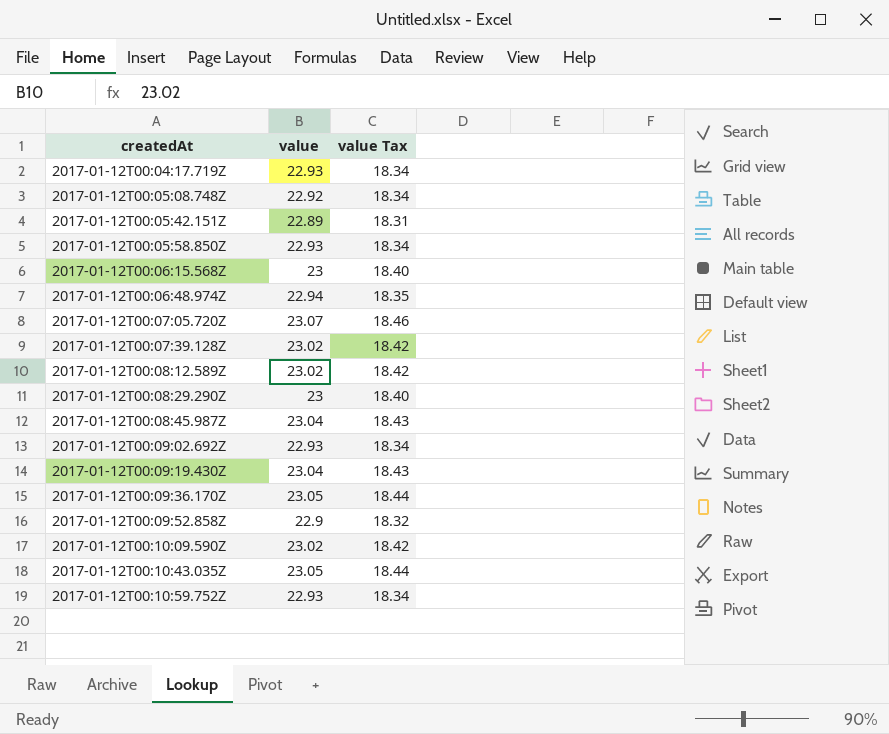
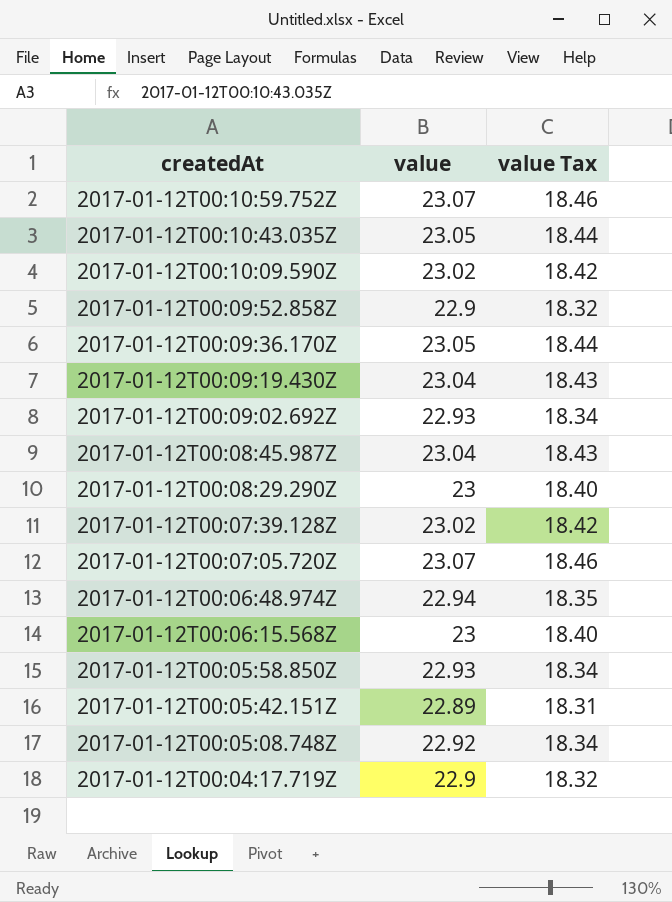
row order: createdAt ascending -> createdAt descending
row 2017-01-12T00:08:12.589Z: 23.02 | 18.42 -> none
2017-01-12T00:10:59.752Z | value: 22.93 -> 23.07
2017-01-12T00:10:59.752Z | value Tax: 18.34 -> 18.46
2017-01-12T00:04:17.719Z | value: 22.93 -> 22.9
2017-01-12T00:04:17.719Z | value Tax: 18.34 -> 18.32

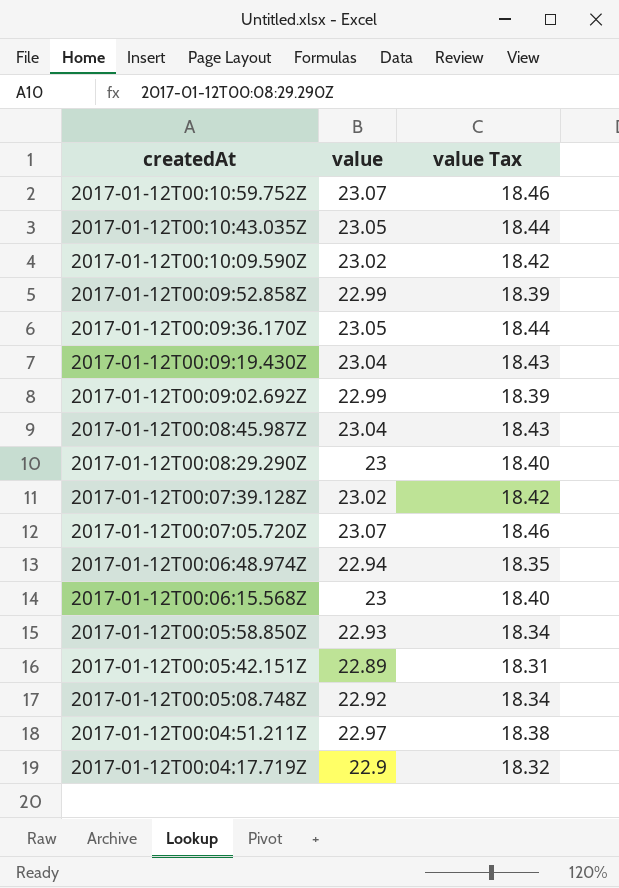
2017-01-12T00:09:52.858Z | value: 22.9 -> 22.99
2017-01-12T00:09:52.858Z | value Tax: 18.32 -> 18.39
2017-01-12T00:09:02.692Z | value: 22.93 -> 22.99
2017-01-12T00:09:02.692Z | value Tax: 18.34 -> 18.39
row 2017-01-12T00:04:51.211Z: none -> 22.97 | 18.38

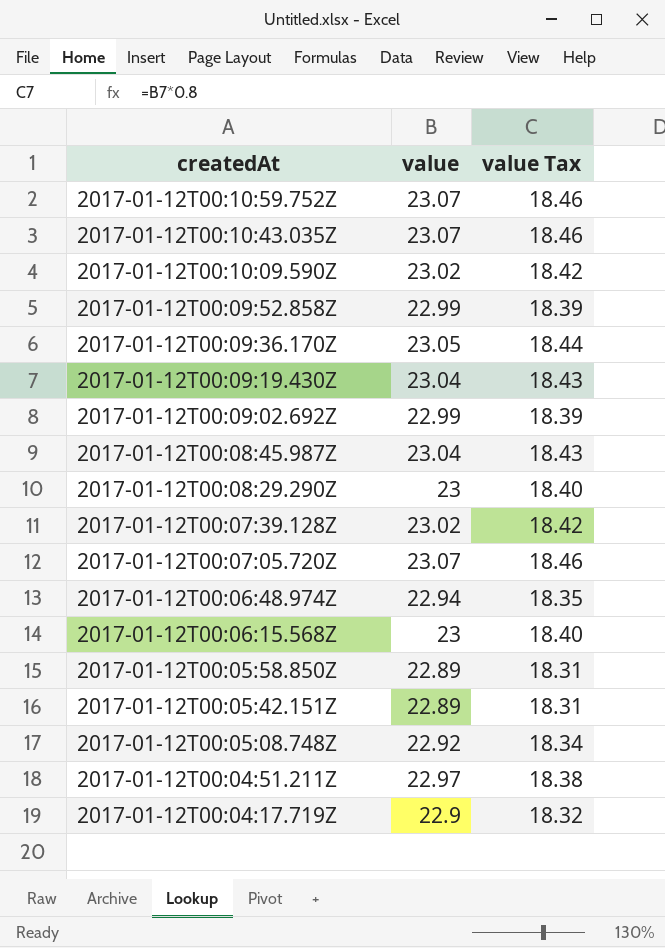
2017-01-12T00:10:43.035Z | value: 23.05 -> 23.07
2017-01-12T00:10:43.035Z | value Tax: 18.44 -> 18.46
2017-01-12T00:05:58.850Z | value: 22.93 -> 22.89
2017-01-12T00:05:58.850Z | value Tax: 18.34 -> 18.31

